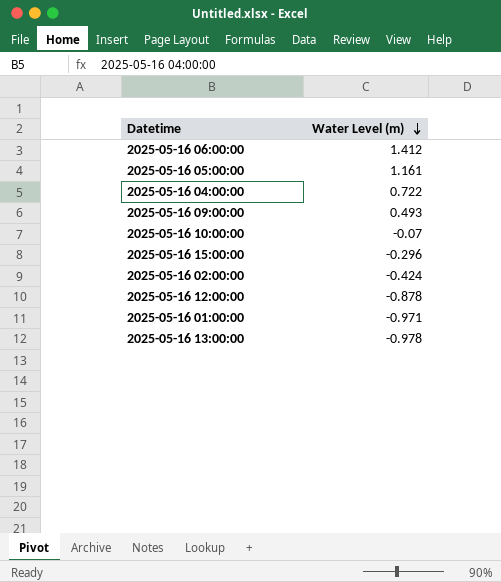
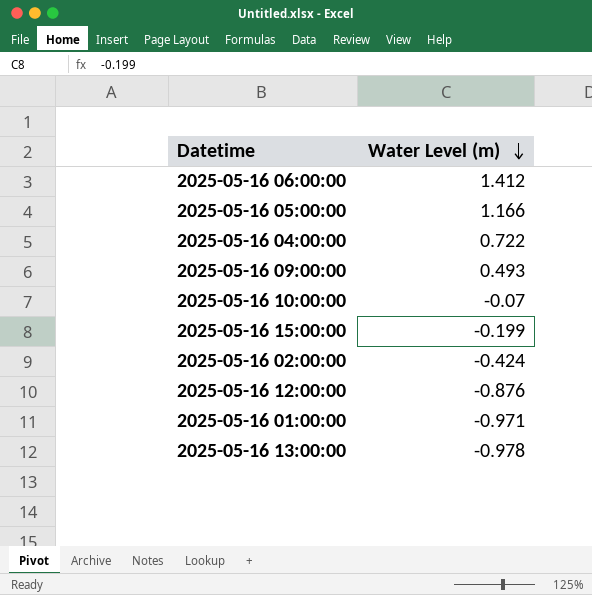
2025-05-16 05:00:00 | Water Level (m): 1.161 -> 1.166
2025-05-16 15:00:00 | Water Level (m): -0.296 -> -0.199
2025-05-16 12:00:00 | Water Level (m): -0.878 -> -0.876

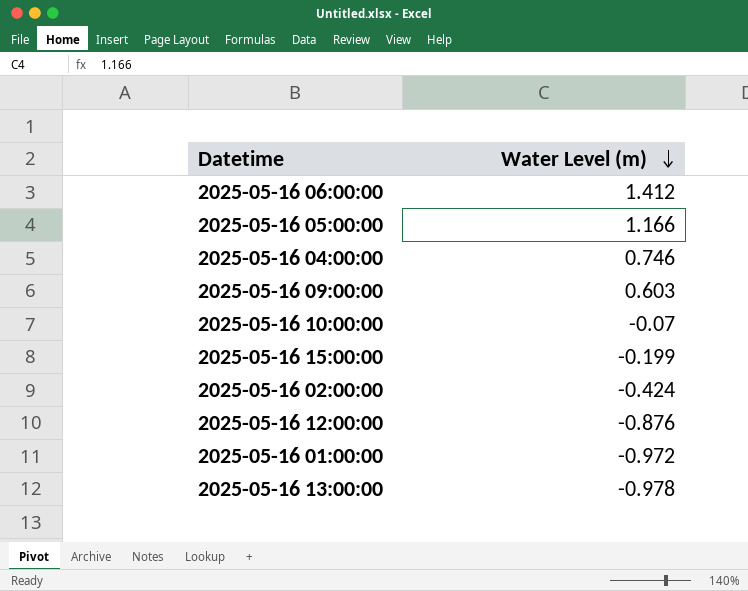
2025-05-16 04:00:00 | Water Level (m): 0.722 -> 0.746
2025-05-16 09:00:00 | Water Level (m): 0.493 -> 0.603
2025-05-16 01:00:00 | Water Level (m): -0.971 -> -0.972

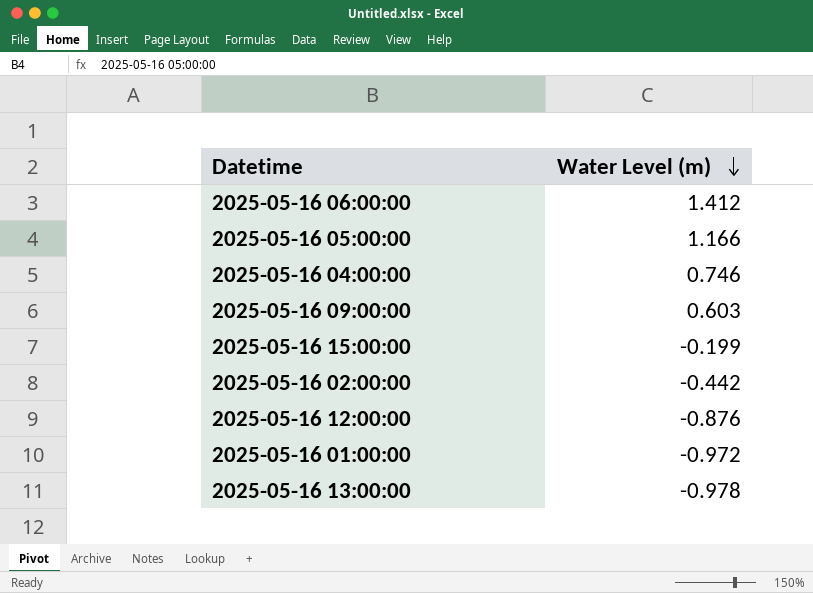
row 2025-05-16 10:00:00: -0.07 -> none
2025-05-16 02:00:00 | Water Level (m): -0.424 -> -0.442

